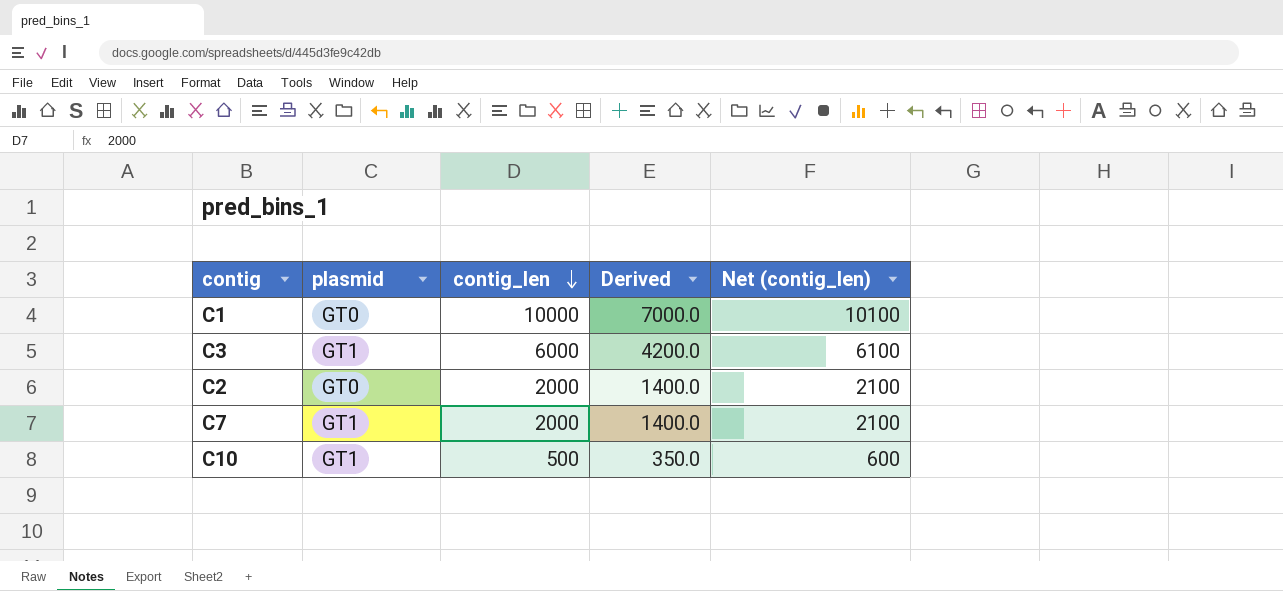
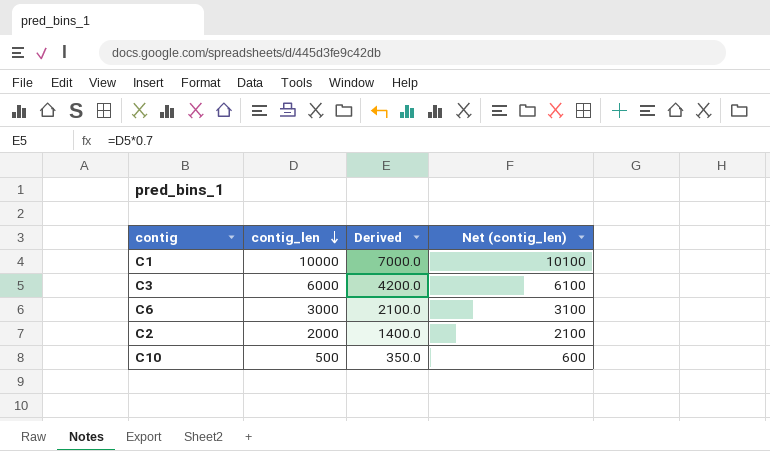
column plasmid | position: 2 -> none
row C7: GT1 | 2000 | 1400.0 | 2100 -> none
row C6: none -> 3000 | 2100.0 | 3100

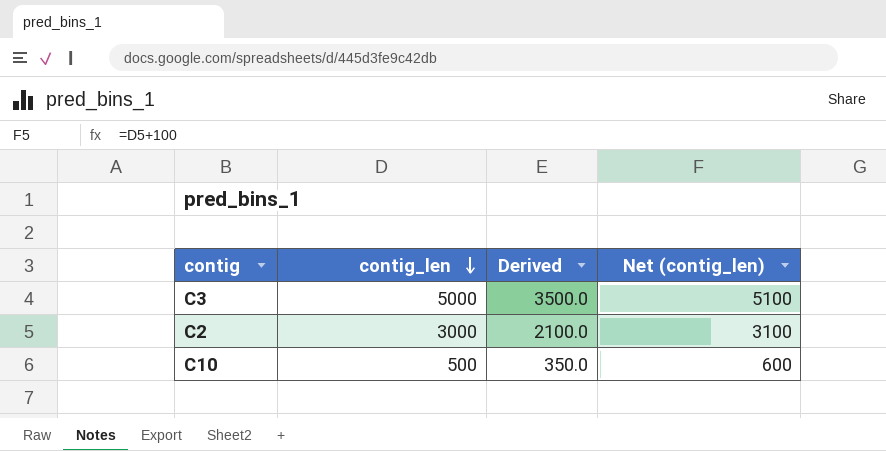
row C1: 10000 | 7000.0 | 10100 -> none
row C6: 3000 | 2100.0 | 3100 -> none
C3 | contig_len: 6000 -> 5000
C3 | Derived: 4200.0 -> 3500.0
C3 | Net (contig_len): 6100 -> 5100
C2 | contig_len: 2000 -> 3000
C2 | Derived: 1400.0 -> 2100.0
C2 | Net (contig_len): 2100 -> 3100

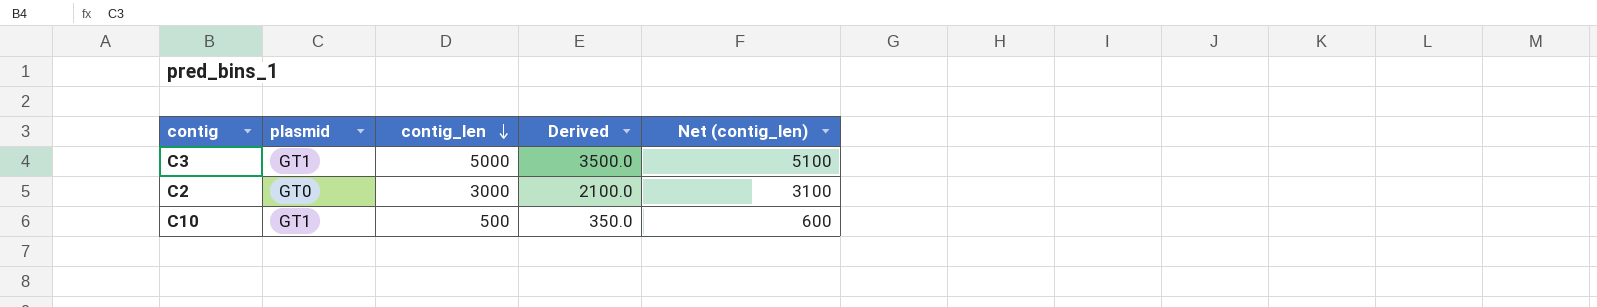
column plasmid | position: none -> 2

